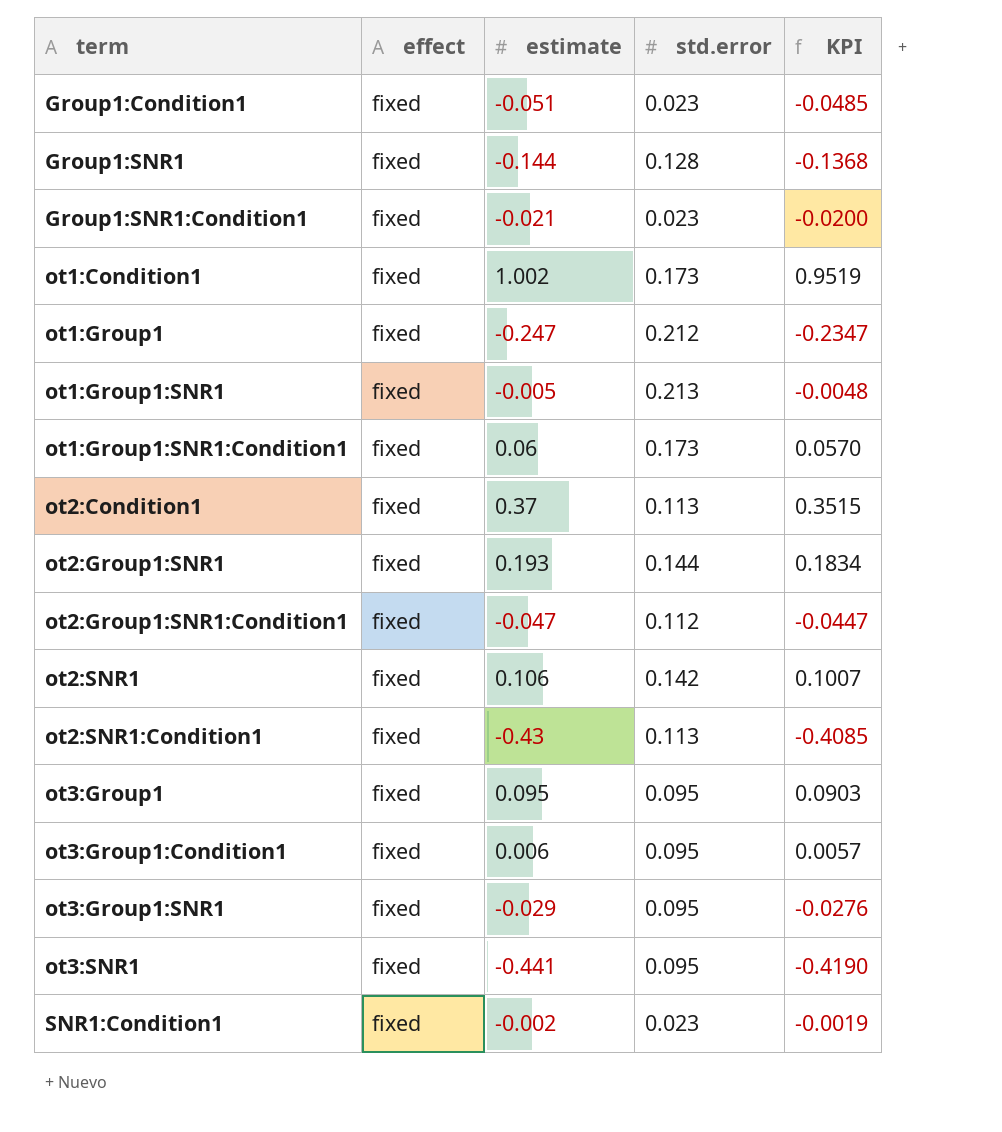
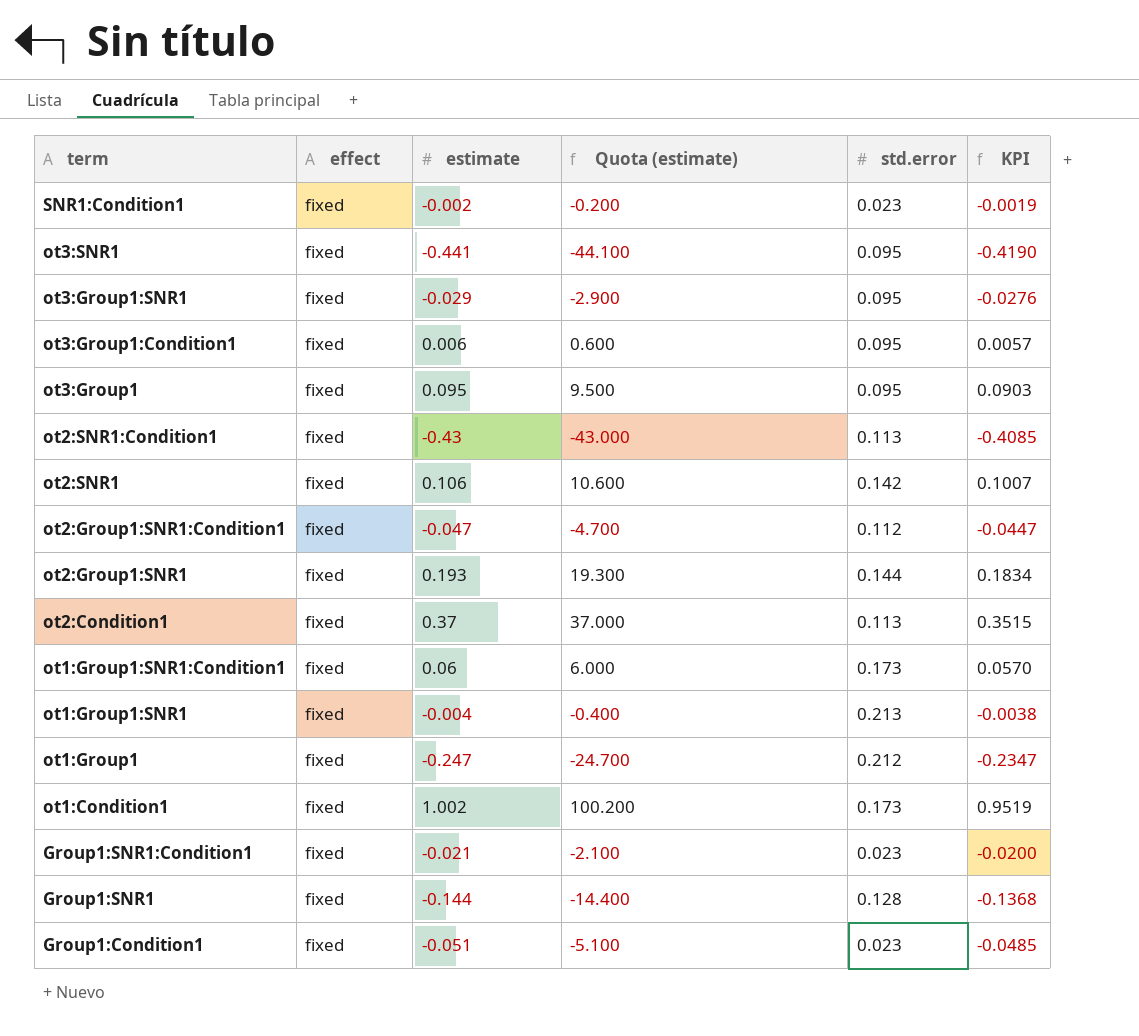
row order: term ascending -> term descending
column Quota (estimate) | formula: none -> [estimate] * 100
ot1:Group1:SNR1 | estimate: -0.005 -> -0.004
ot1:Group1:SNR1 | KPI: -0.0048 -> -0.0038

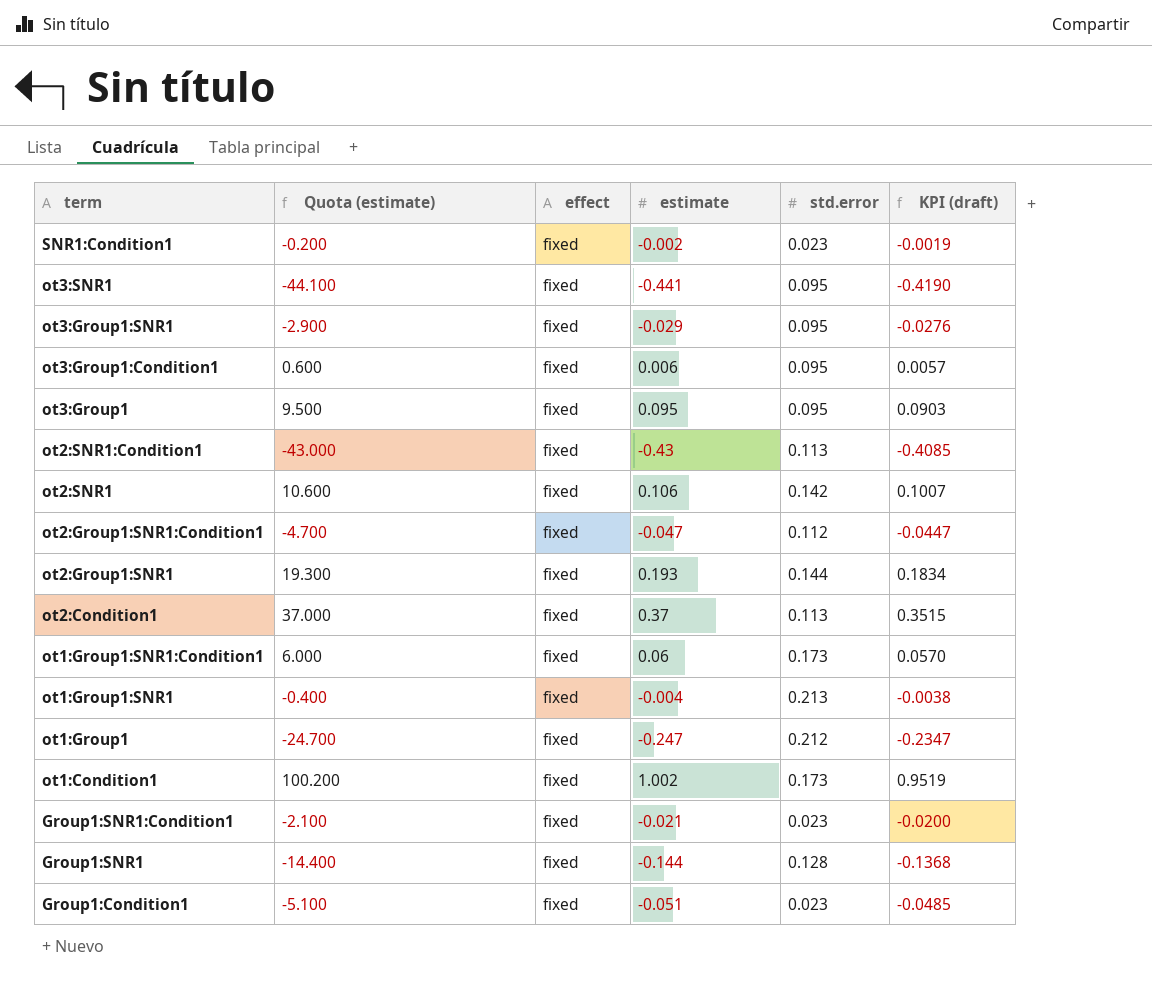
column Quota (estimate) | position: 4 -> 2
column name: KPI -> KPI (draft)

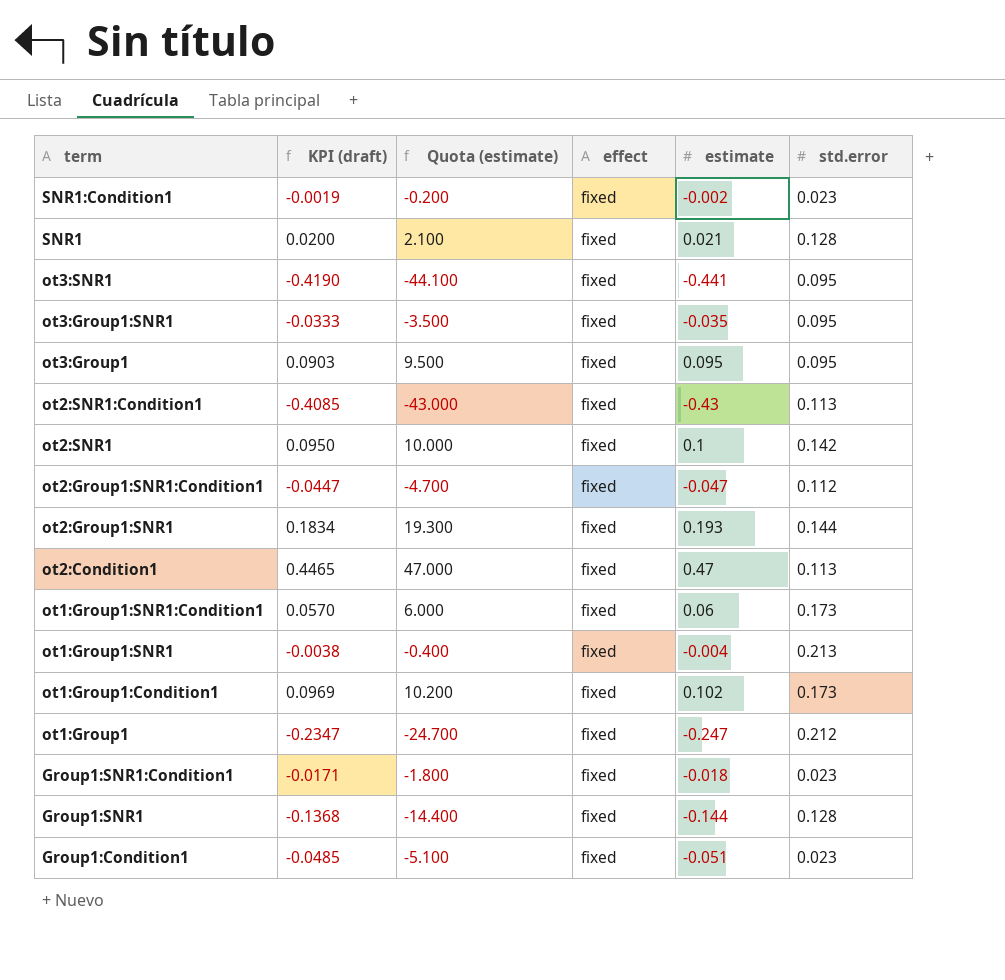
column KPI (draft) | position: 6 -> 2
row ot3:Group1:Condition1: 0.600 | fixed | 0.006 | 0.095 | 0.0057 -> none
row ot1:Condition1: 100.200 | fixed | 1.002 | 0.173 | 0.9519 -> none
row SNR1: none -> 0.0200 | 2.100 | fixed | 0.021 | 0.128
ot3:Group1:SNR1 | KPI (draft): -0.0276 -> -0.0333
ot3:Group1:SNR1 | Quota (estimate): -2.900 -> -3.500
ot3:Group1:SNR1 | estimate: -0.029 -> -0.035
ot2:SNR1 | KPI (draft): 0.1007 -> 0.0950
ot2:SNR1 | Quota (estimate): 10.600 -> 10.000
ot2:SNR1 | estimate: 0.106 -> 0.1
ot2:Condition1 | KPI (draft): 0.3515 -> 0.4465
ot2:Condition1 | Quota (estimate): 37.000 -> 47.000
ot2:Condition1 | estimate: 0.37 -> 0.47
row ot1:Group1:Condition1: none -> 0.0969 | 10.200 | fixed | 0.102 | 0.173
Group1:SNR1:Condition1 | KPI (draft): -0.0200 -> -0.0171
Group1:SNR1:Condition1 | Quota (estimate): -2.100 -> -1.800
Group1:SNR1:Condition1 | estimate: -0.021 -> -0.018

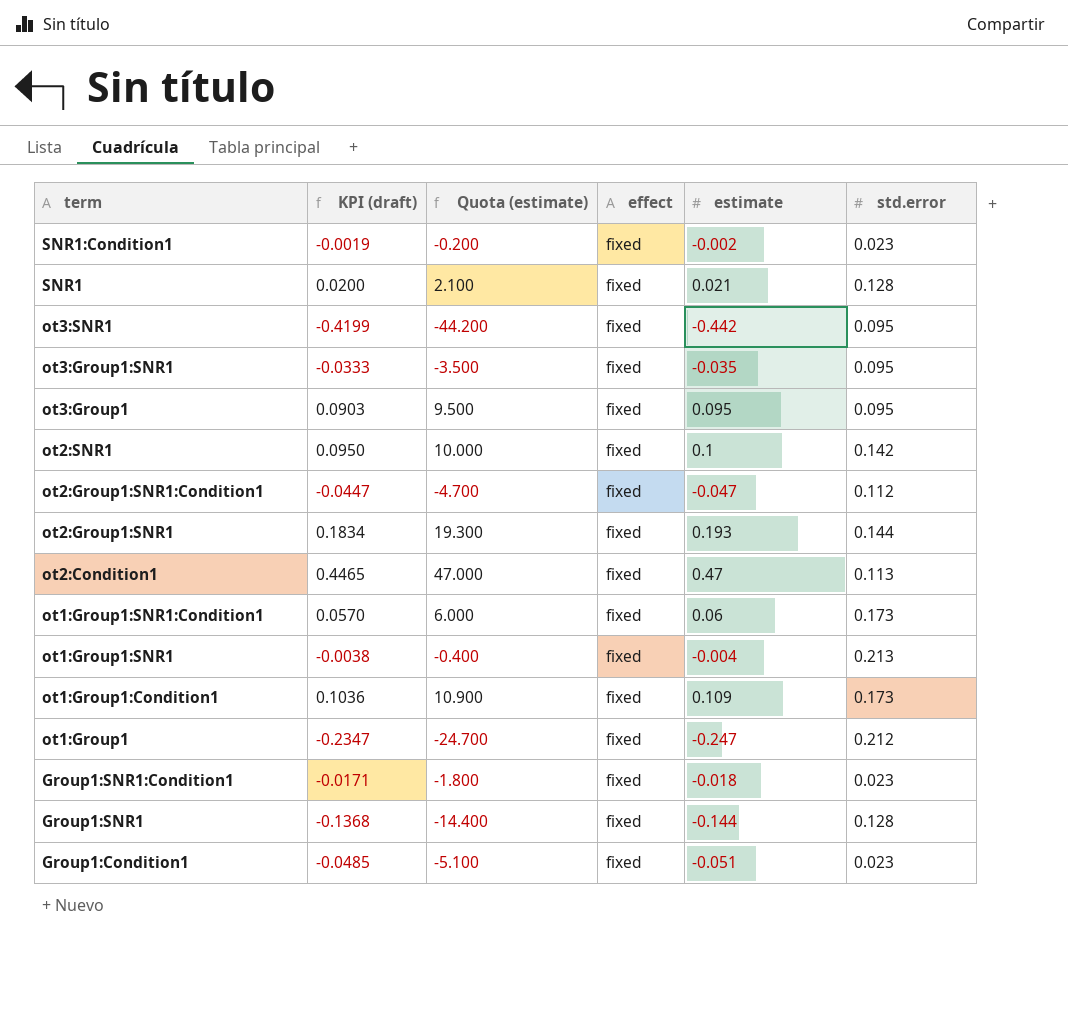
row ot2:SNR1:Condition1: -0.4085 | -43.000 | fixed | -0.43 | 0.113 -> none
ot3:SNR1 | KPI (draft): -0.4190 -> -0.4199
ot3:SNR1 | Quota (estimate): -44.100 -> -44.200
ot3:SNR1 | estimate: -0.441 -> -0.442
ot1:Group1:Condition1 | KPI (draft): 0.0969 -> 0.1036
ot1:Group1:Condition1 | Quota (estimate): 10.200 -> 10.900
ot1:Group1:Condition1 | estimate: 0.102 -> 0.109

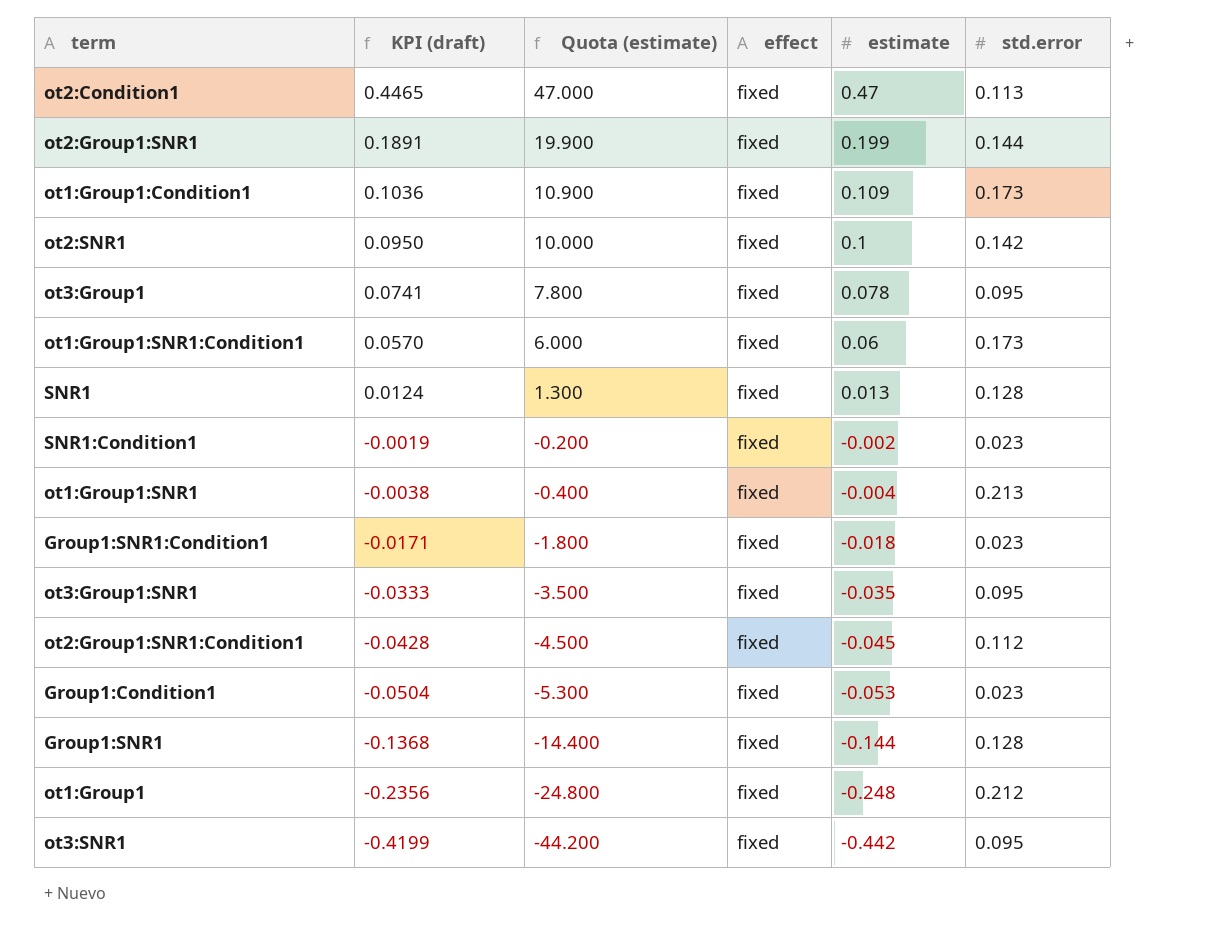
row order: term descending -> KPI (draft) descending
ot2:Group1:SNR1 | KPI (draft): 0.1834 -> 0.1891
ot2:Group1:SNR1 | Quota (estimate): 19.300 -> 19.900
ot2:Group1:SNR1 | estimate: 0.193 -> 0.199
ot3:Group1 | KPI (draft): 0.0903 -> 0.0741
ot3:Group1 | Quota (estimate): 9.500 -> 7.800
ot3:Group1 | estimate: 0.095 -> 0.078
SNR1 | KPI (draft): 0.0200 -> 0.0124
SNR1 | Quota (estimate): 2.100 -> 1.300
SNR1 | estimate: 0.021 -> 0.013
ot2:Group1:SNR1:Condition1 | KPI (draft): -0.0447 -> -0.0428
ot2:Group1:SNR1:Condition1 | Quota (estimate): -4.700 -> -4.500
ot2:Group1:SNR1:Condition1 | estimate: -0.047 -> -0.045
Group1:Condition1 | KPI (draft): -0.0485 -> -0.0504
Group1:Condition1 | Quota (estimate): -5.100 -> -5.300
Group1:Condition1 | estimate: -0.051 -> -0.053
ot1:Group1 | KPI (draft): -0.2347 -> -0.2356
ot1:Group1 | Quota (estimate): -24.700 -> -24.800
ot1:Group1 | estimate: -0.247 -> -0.248

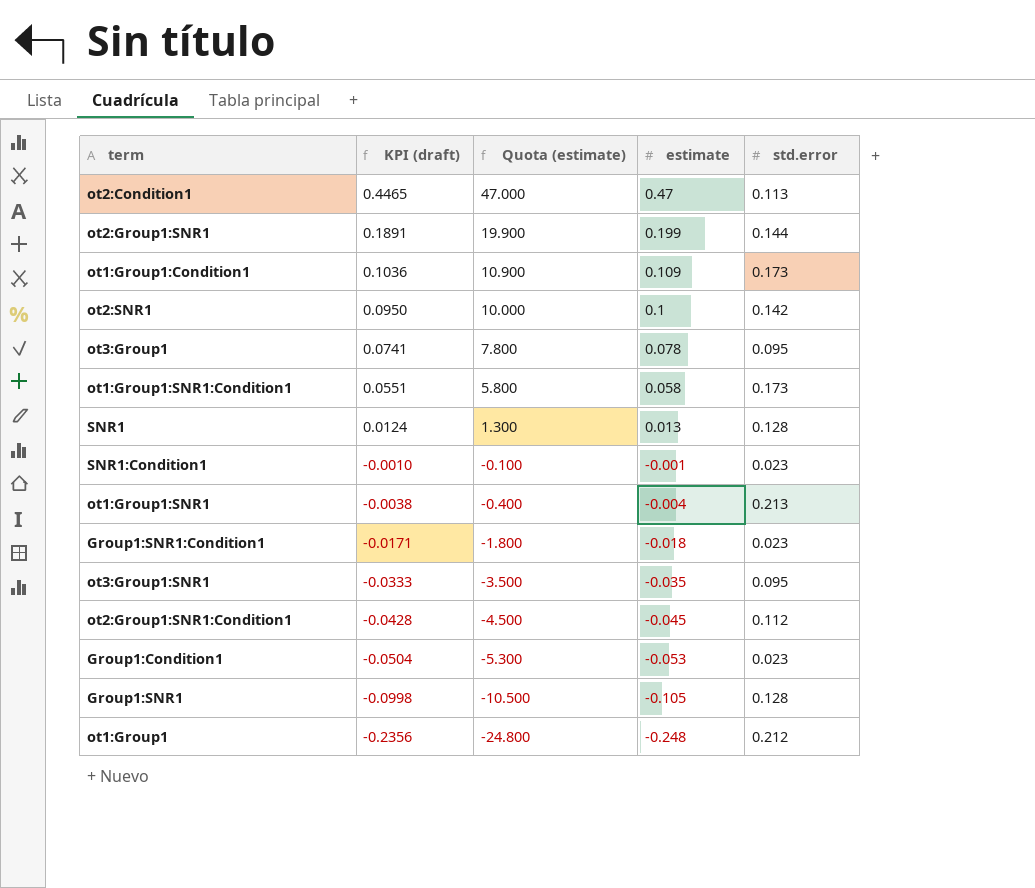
column effect | position: 4 -> none
row ot3:SNR1: -0.4199 | -44.200 | fixed | -0.442 | 0.095 -> none
ot1:Group1:SNR1:Condition1 | KPI (draft): 0.0570 -> 0.0551
ot1:Group1:SNR1:Condition1 | Quota (estimate): 6.000 -> 5.800
ot1:Group1:SNR1:Condition1 | estimate: 0.06 -> 0.058
SNR1:Condition1 | KPI (draft): -0.0019 -> -0.0010
SNR1:Condition1 | Quota (estimate): -0.200 -> -0.100
SNR1:Condition1 | estimate: -0.002 -> -0.001
Group1:SNR1 | KPI (draft): -0.1368 -> -0.0998
Group1:SNR1 | Quota (estimate): -14.400 -> -10.500
Group1:SNR1 | estimate: -0.144 -> -0.105

